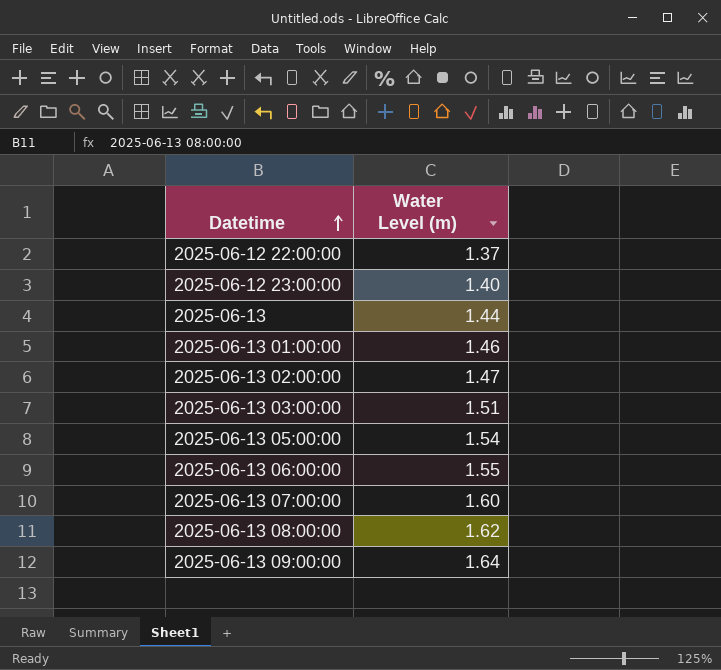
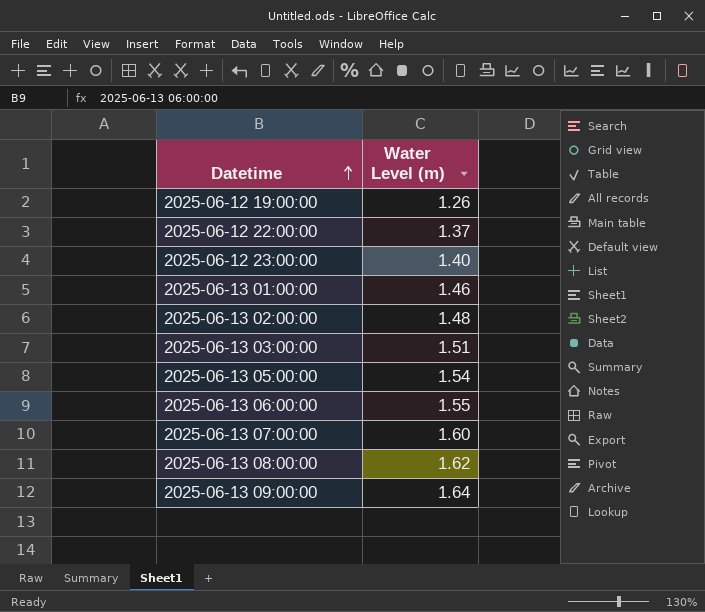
row 2025-06-13: 1.44 -> none
row 2025-06-12 19:00:00: none -> 1.26
2025-06-13 02:00:00 | Water Level (m): 1.47 -> 1.48

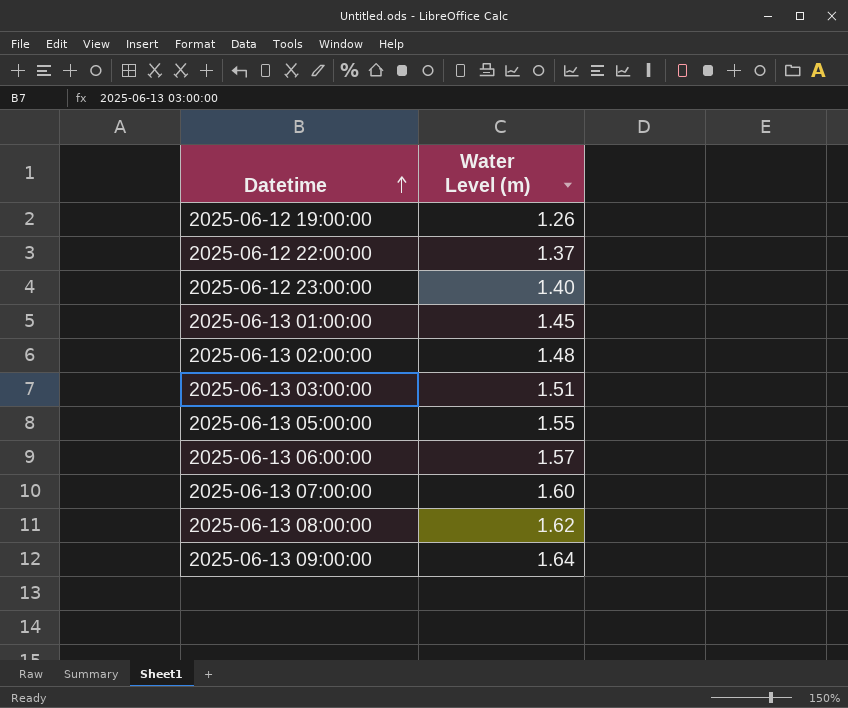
2025-06-13 01:00:00 | Water Level (m): 1.46 -> 1.45
2025-06-13 05:00:00 | Water Level (m): 1.54 -> 1.55
2025-06-13 06:00:00 | Water Level (m): 1.55 -> 1.57

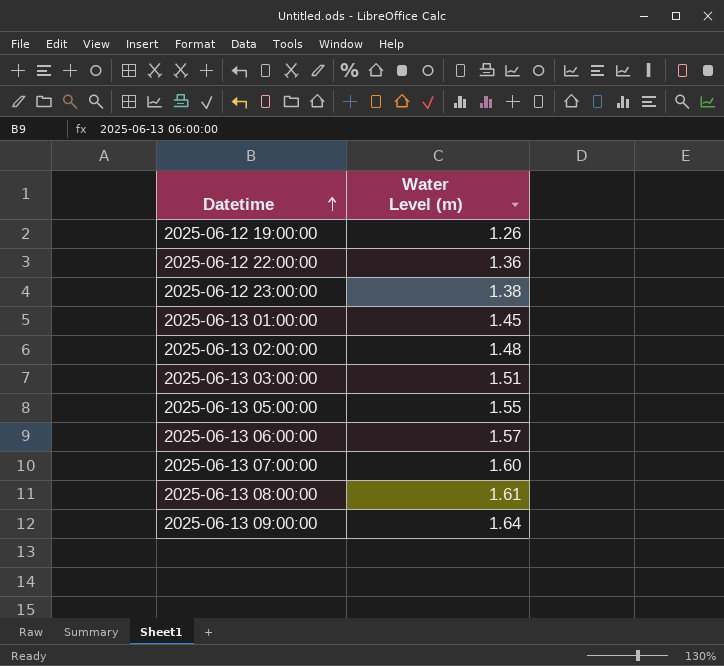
2025-06-12 22:00:00 | Water Level (m): 1.37 -> 1.36
2025-06-12 23:00:00 | Water Level (m): 1.40 -> 1.38
2025-06-13 08:00:00 | Water Level (m): 1.62 -> 1.61

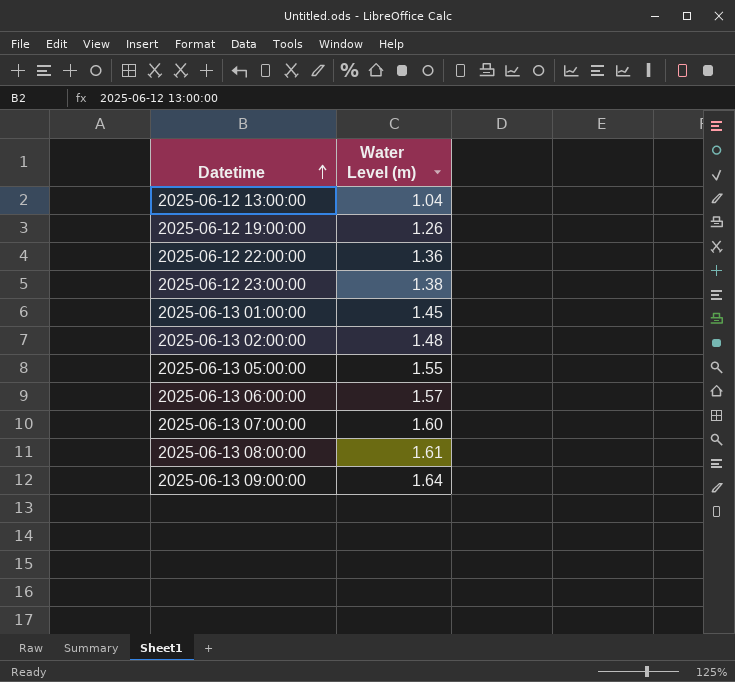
row 2025-06-13 03:00:00: 1.51 -> none
row 2025-06-12 13:00:00: none -> 1.04

